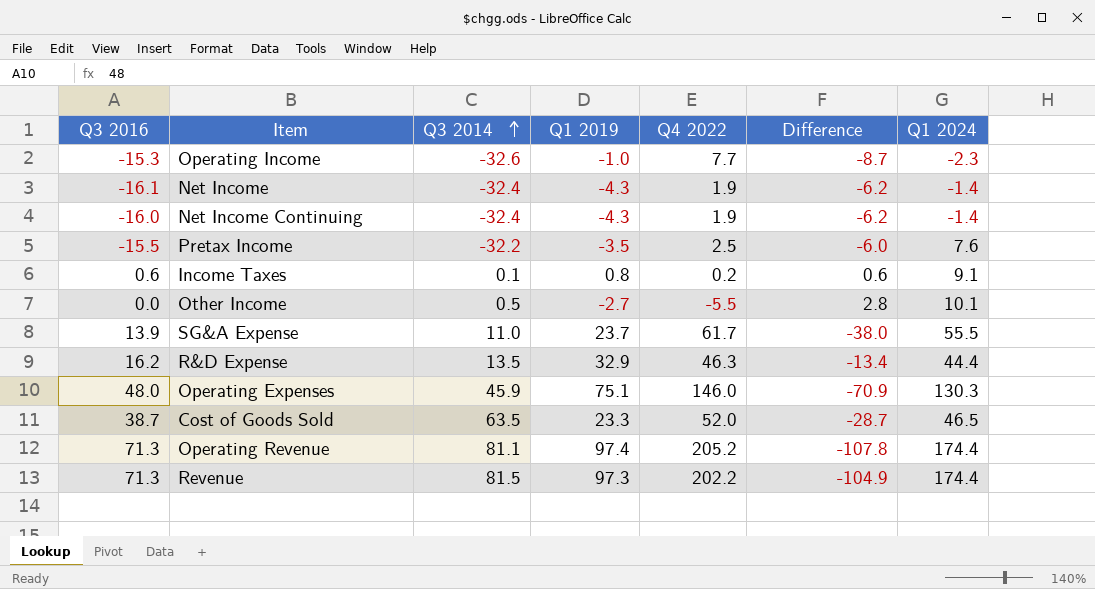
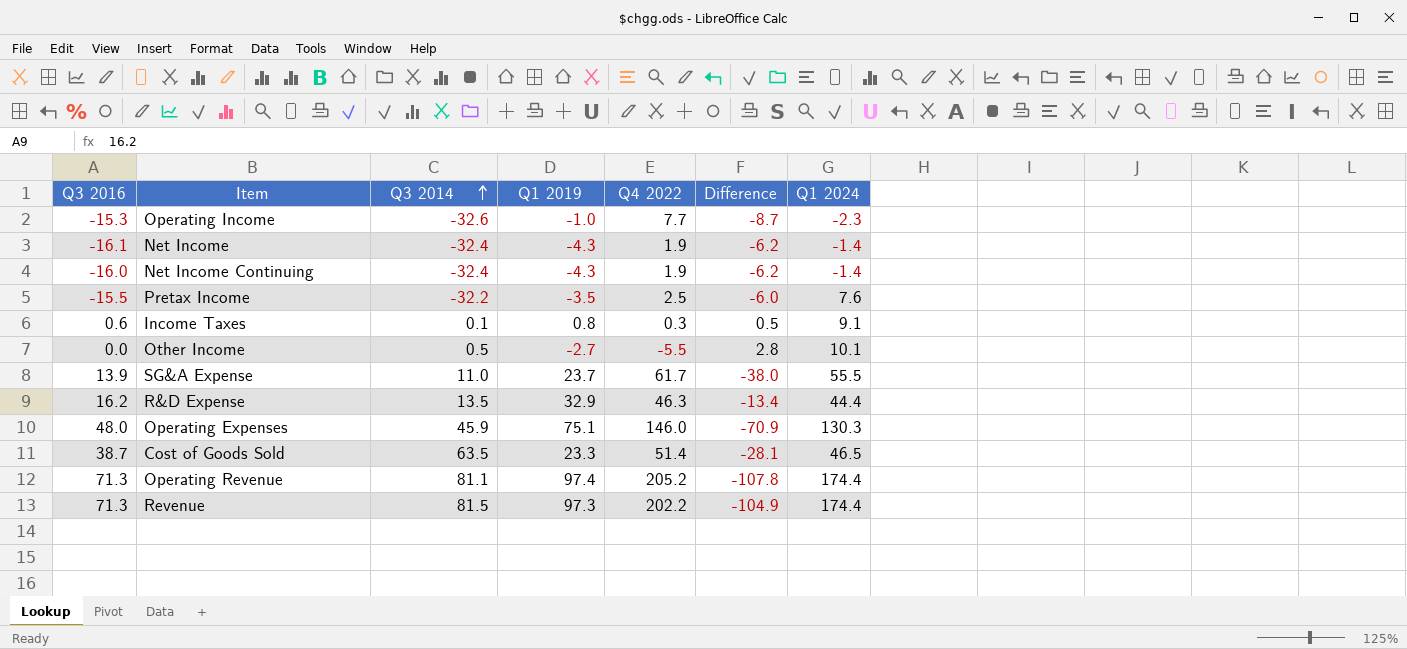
Income Taxes | Q4 2022: 0.2 -> 0.3
Income Taxes | Difference: 0.6 -> 0.5
Cost of Goods Sold | Q4 2022: 52.0 -> 51.4
Cost of Goods Sold | Difference: -28.7 -> -28.1

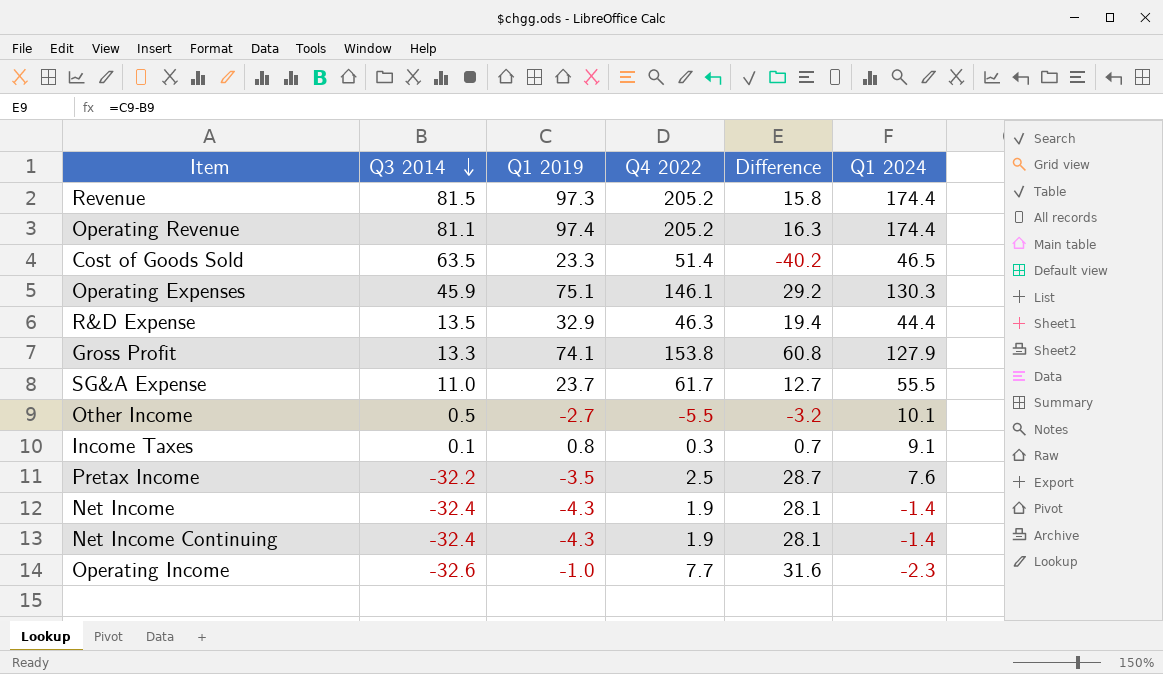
row order: Q3 2014 ascending -> Q3 2014 descending
column Q3 2016 | position: 1 -> none
column Difference | formula: [Q1 2019] - [Q4 2022] -> [Q1 2019] - [Q3 2014]
Revenue | Q4 2022: 202.2 -> 205.2
Operating Expenses | Q4 2022: 146.0 -> 146.1
row Gross Profit: none -> 13.3 | 74.1 | 153.8 | 60.8 | 127.9

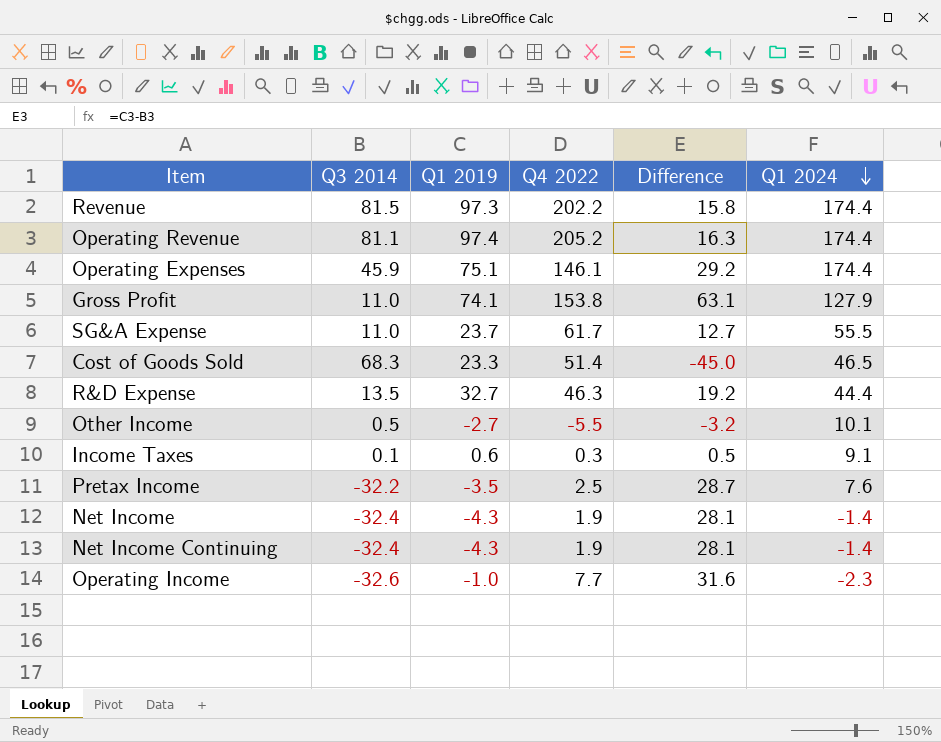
row order: Q3 2014 descending -> Q1 2024 descending
Revenue | Q4 2022: 205.2 -> 202.2
Operating Expenses | Q1 2024: 130.3 -> 174.4
Gross Profit | Q3 2014: 13.3 -> 11.0
Gross Profit | Difference: 60.8 -> 63.1
Cost of Goods Sold | Q3 2014: 63.5 -> 68.3
Cost of Goods Sold | Difference: -40.2 -> -45.0
R&D Expense | Q1 2019: 32.9 -> 32.7
R&D Expense | Difference: 19.4 -> 19.2
Income Taxes | Q1 2019: 0.8 -> 0.6
Income Taxes | Difference: 0.7 -> 0.5

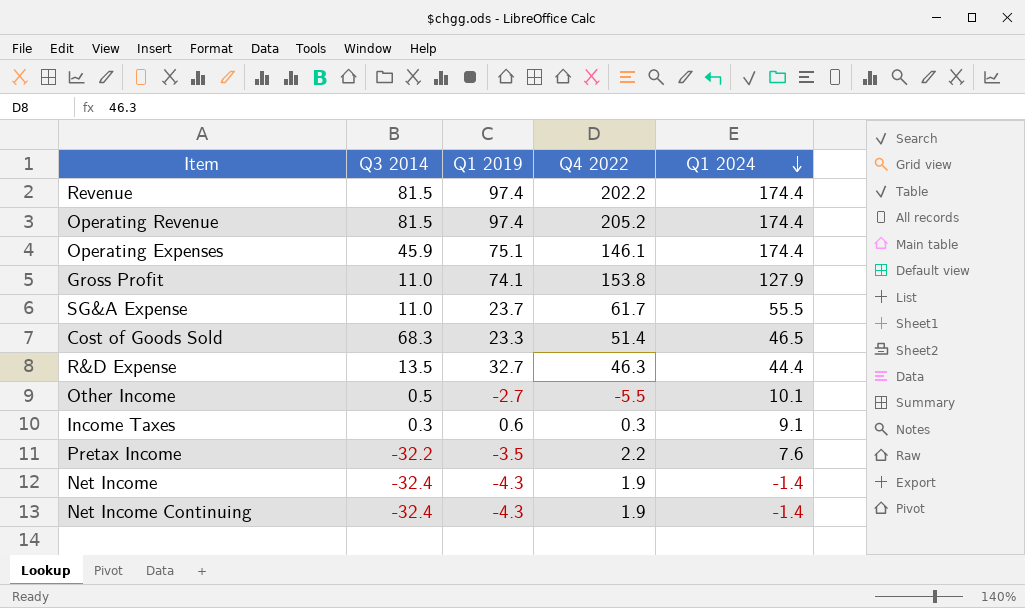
column Difference | formula: [Q1 2019] - [Q3 2014] -> none
row Operating Income: -32.6 | -1.0 | 7.7 | 31.6 | -2.3 -> none
Revenue | Q1 2019: 97.3 -> 97.4
Operating Revenue | Q3 2014: 81.1 -> 81.5
Income Taxes | Q3 2014: 0.1 -> 0.3
Pretax Income | Q4 2022: 2.5 -> 2.2

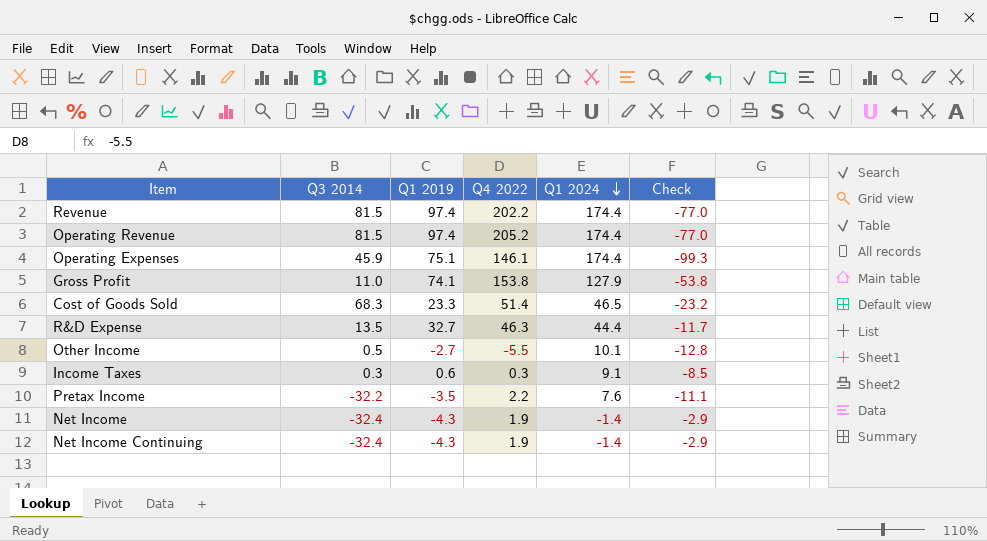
column Check | formula: none -> [Q1 2019] - [Q1 2024]
row SG&A Expense: 11.0 | 23.7 | 61.7 | 55.5 -> none

